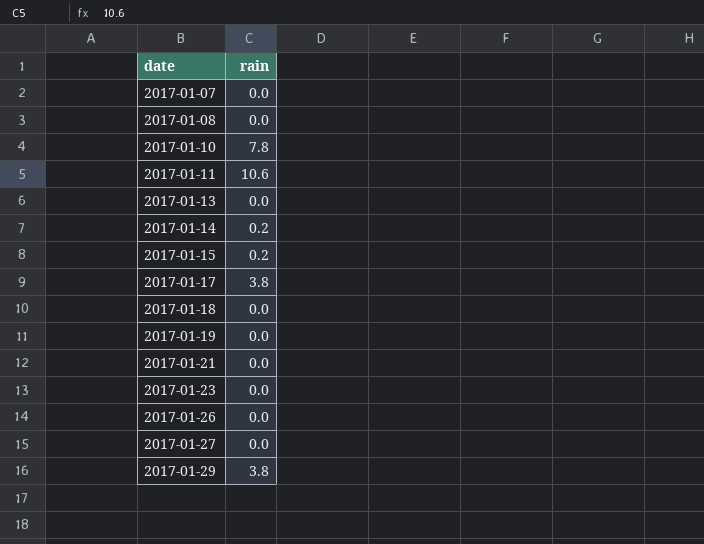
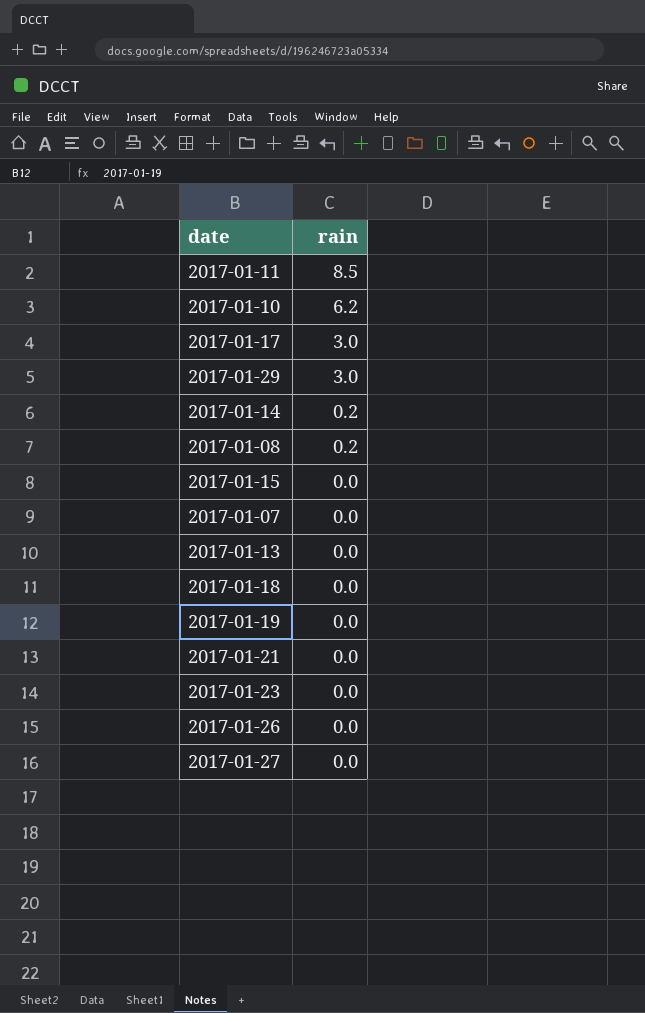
row order: date ascending -> rain descending
2017-01-11 | rain: 10.6 -> 8.5
2017-01-10 | rain: 7.8 -> 6.2
2017-01-17 | rain: 3.8 -> 3.0
2017-01-29 | rain: 3.8 -> 3.0
2017-01-08 | rain: 0.0 -> 0.2
2017-01-15 | rain: 0.2 -> 0.0

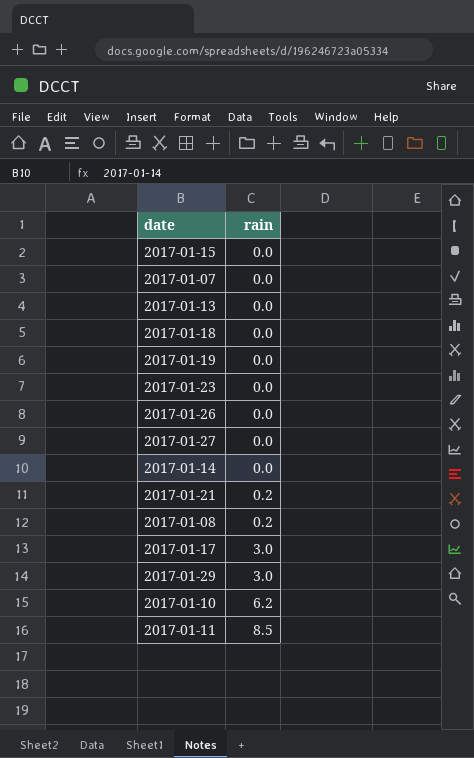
row order: rain descending -> rain ascending
2017-01-14 | rain: 0.2 -> 0.0
2017-01-21 | rain: 0.0 -> 0.2

